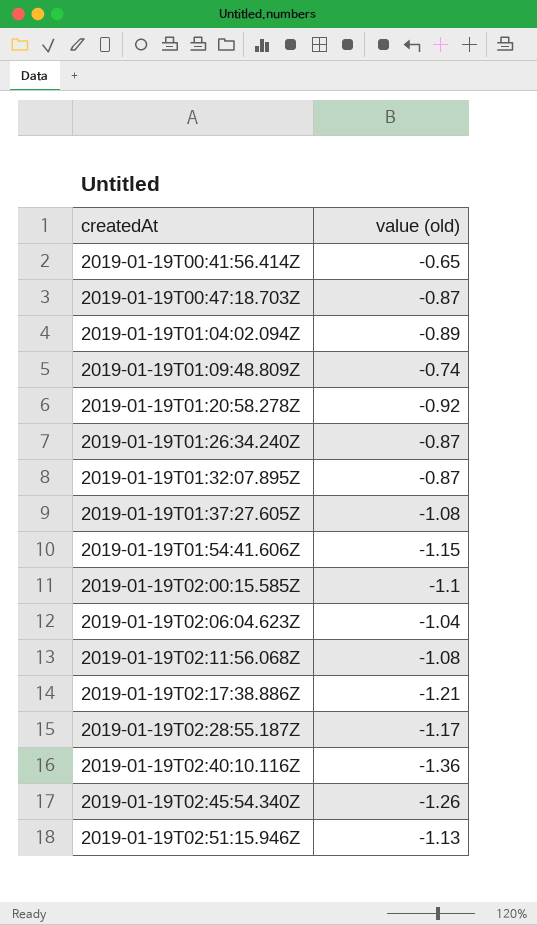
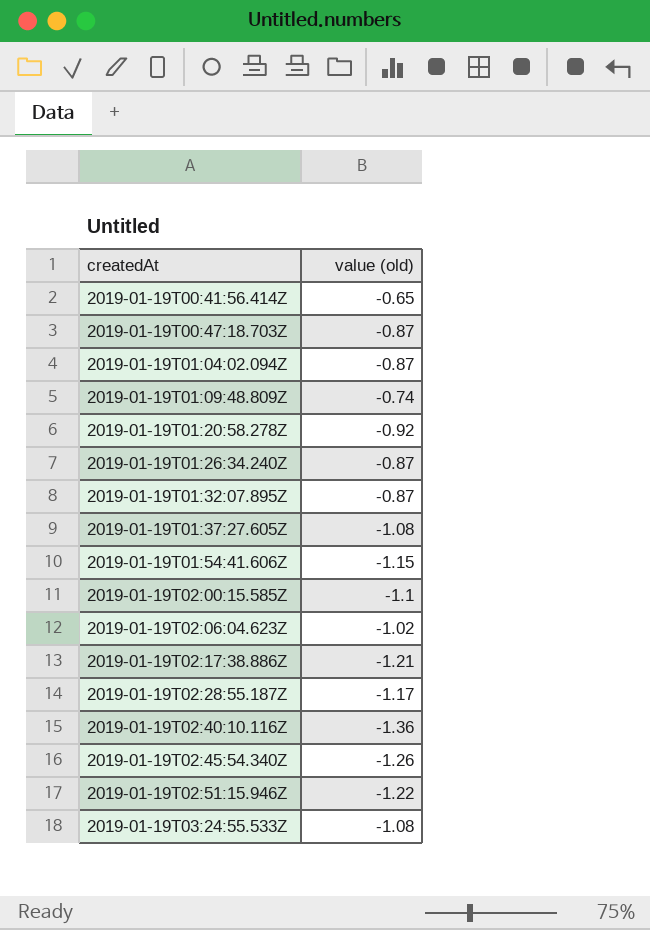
row 2019-01-19T02:11:56.068Z: -1.08 -> none
2019-01-19T01:04:02.094Z | value (old): -0.89 -> -0.87
2019-01-19T02:06:04.623Z | value (old): -1.04 -> -1.02
2019-01-19T02:51:15.946Z | value (old): -1.13 -> -1.22
row 2019-01-19T03:24:55.533Z: none -> -1.08

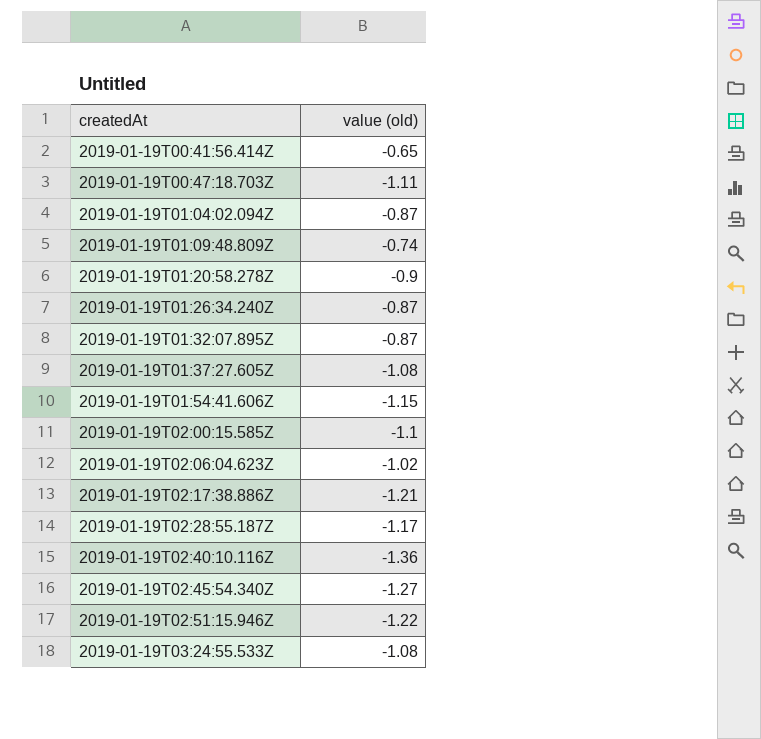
2019-01-19T00:47:18.703Z | value (old): -0.87 -> -1.11
2019-01-19T01:20:58.278Z | value (old): -0.92 -> -0.9
2019-01-19T02:45:54.340Z | value (old): -1.26 -> -1.27

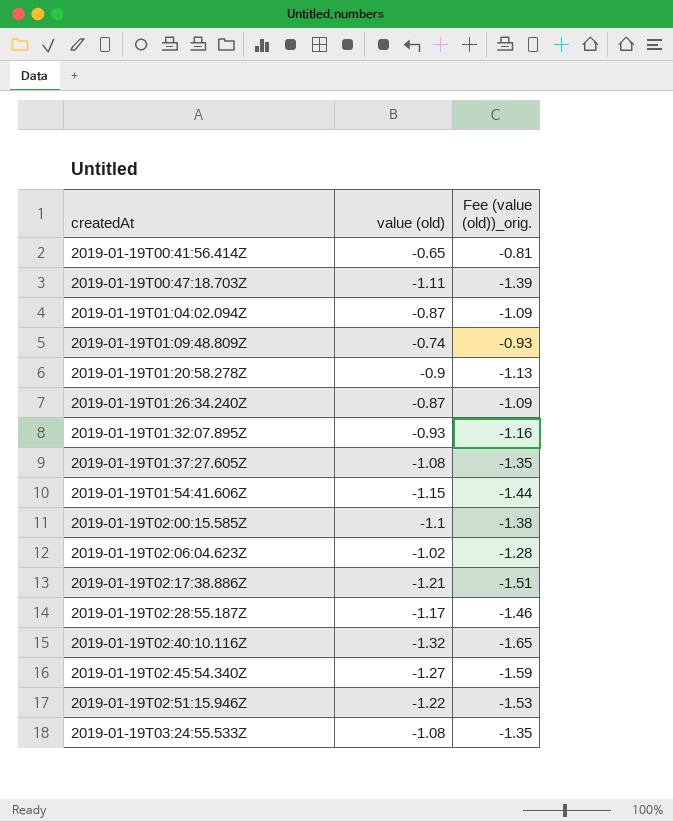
column Fee (value (old))_orig. | formula: none -> [value (old)] * 1.25
2019-01-19T01:32:07.895Z | value (old): -0.87 -> -0.93
2019-01-19T02:40:10.116Z | value (old): -1.36 -> -1.32

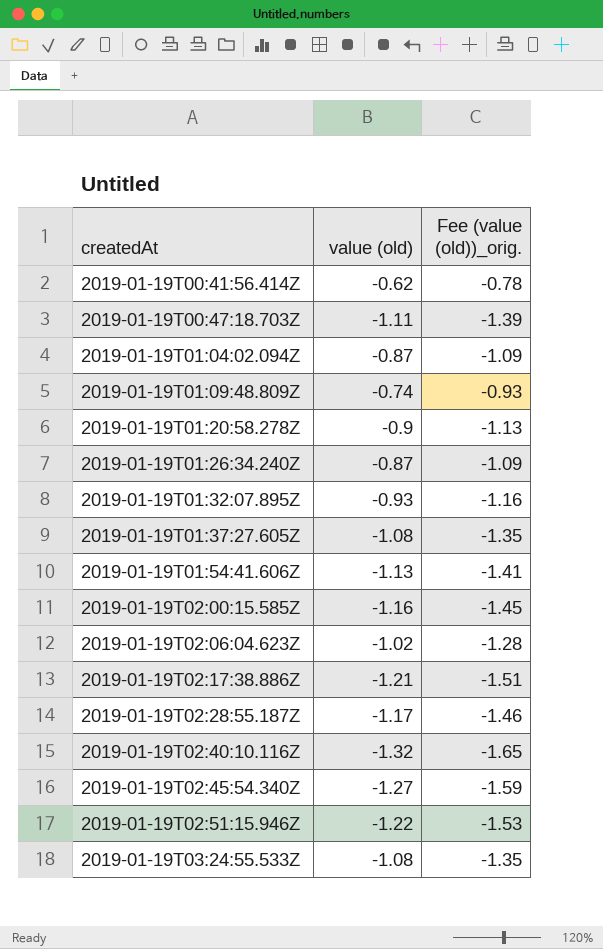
2019-01-19T00:41:56.414Z | value (old): -0.65 -> -0.62
2019-01-19T00:41:56.414Z | Fee (value (old))_orig.: -0.81 -> -0.78
2019-01-19T01:54:41.606Z | value (old): -1.15 -> -1.13
2019-01-19T01:54:41.606Z | Fee (value (old))_orig.: -1.44 -> -1.41
2019-01-19T02:00:15.585Z | value (old): -1.1 -> -1.16
2019-01-19T02:00:15.585Z | Fee (value (old))_orig.: -1.38 -> -1.45

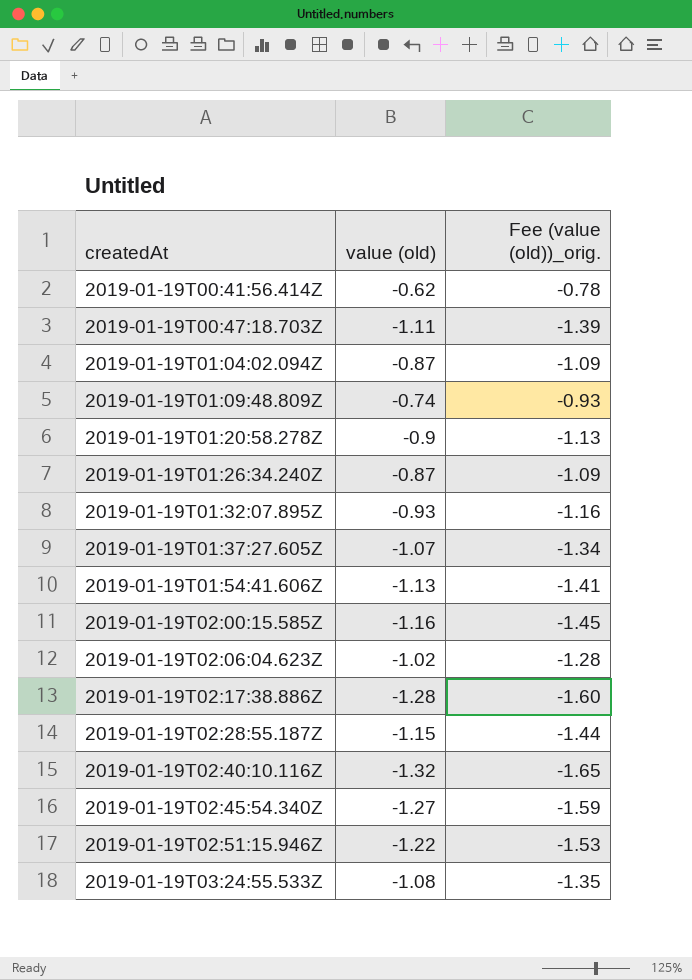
2019-01-19T01:37:27.605Z | value (old): -1.08 -> -1.07
2019-01-19T01:37:27.605Z | Fee (value (old))_orig.: -1.35 -> -1.34
2019-01-19T02:17:38.886Z | value (old): -1.21 -> -1.28
2019-01-19T02:17:38.886Z | Fee (value (old))_orig.: -1.51 -> -1.60
2019-01-19T02:28:55.187Z | value (old): -1.17 -> -1.15
2019-01-19T02:28:55.187Z | Fee (value (old))_orig.: -1.46 -> -1.44

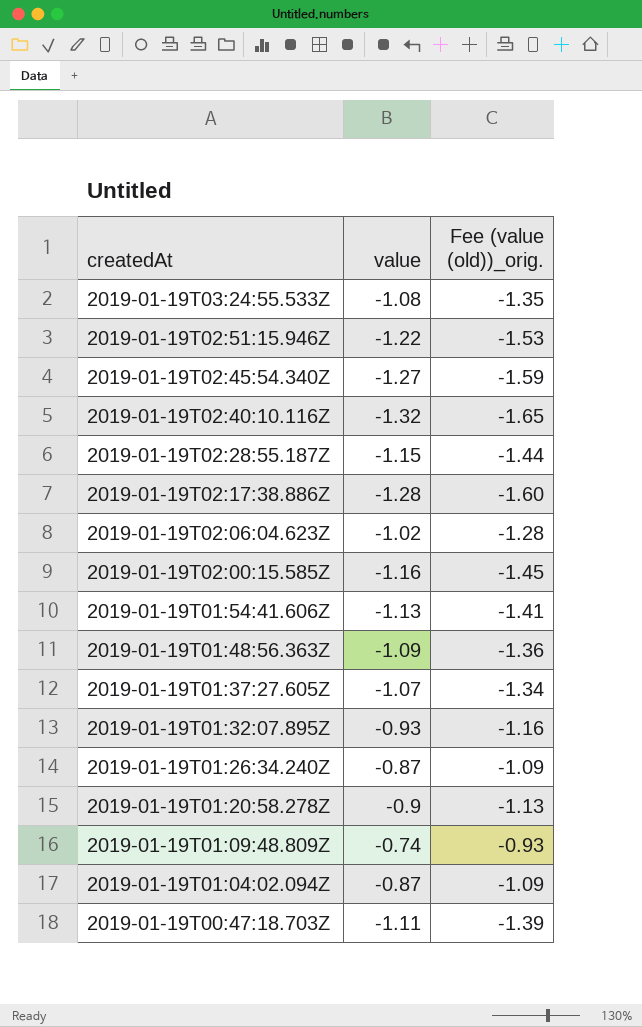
row order: createdAt ascending -> createdAt descending
column name: value (old) -> value
row 2019-01-19T00:41:56.414Z: -0.62 | -0.78 -> none
row 2019-01-19T01:48:56.363Z: none -> -1.09 | -1.36

